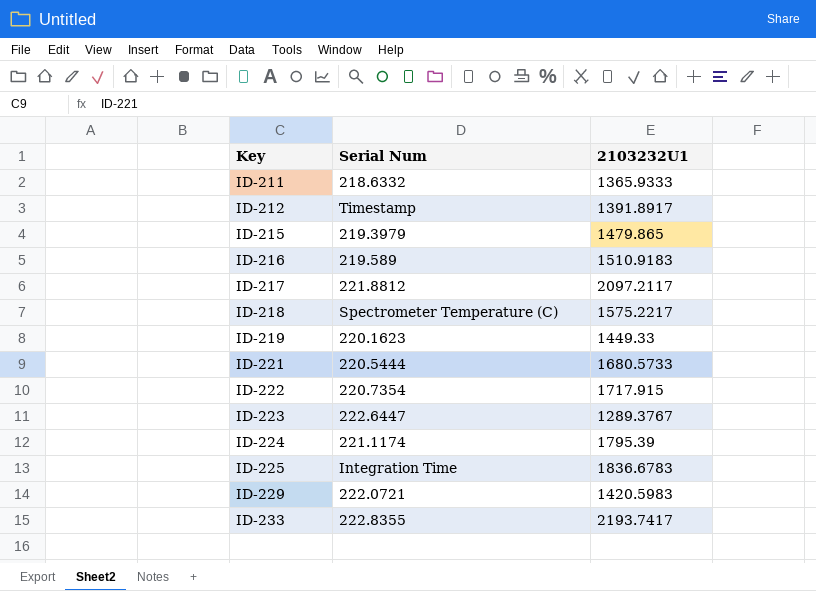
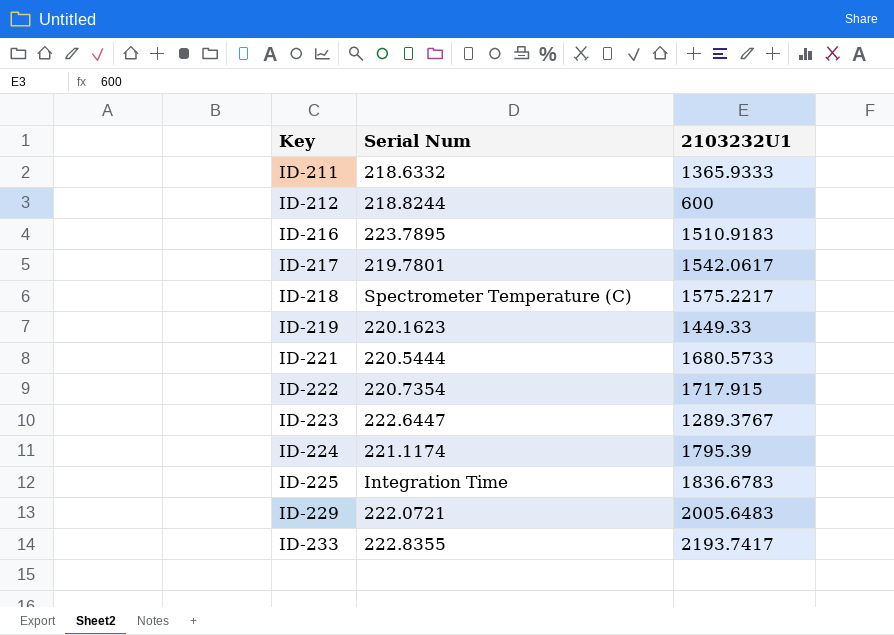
row ID-215: 219.3979 | 1479.865 -> none
ID-212 | Serial Num: Timestamp -> 218.8244
ID-212 | 2103232U1: 1391.8917 -> 600
ID-216 | Serial Num: 219.589 -> 223.7895
ID-217 | Serial Num: 221.8812 -> 219.7801
ID-217 | 2103232U1: 2097.2117 -> 1542.0617
ID-229 | 2103232U1: 1420.5983 -> 2005.6483

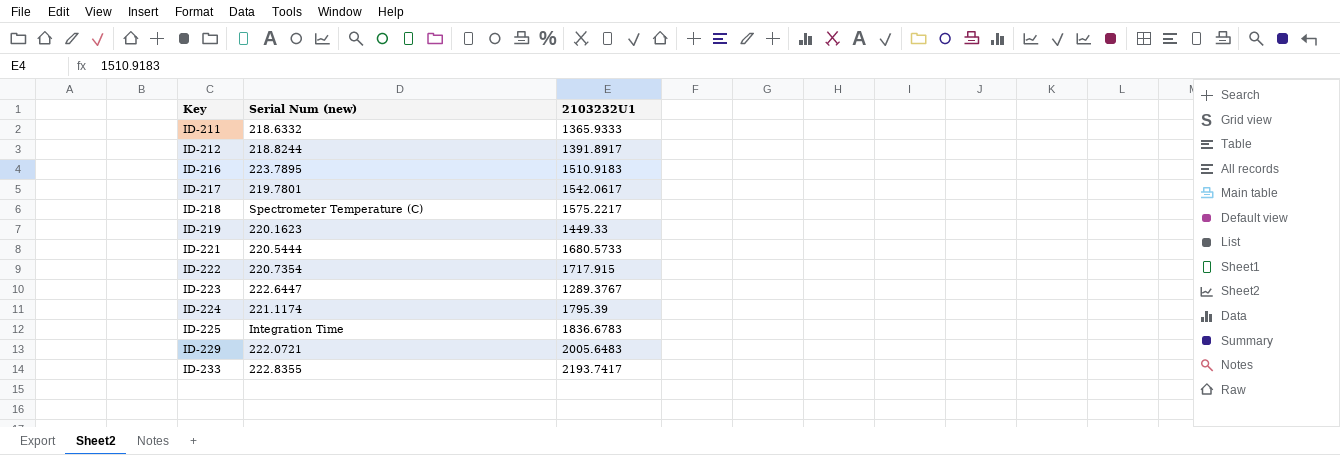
column name: Serial Num -> Serial Num (new)
ID-212 | 2103232U1: 600 -> 1391.8917

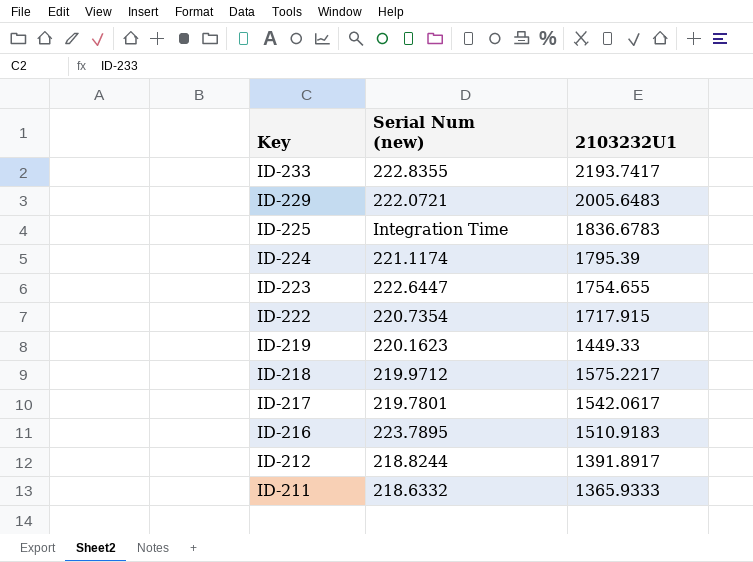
row order: Key ascending -> Key descending
row ID-221: 220.5444 | 1680.5733 -> none
ID-223 | 2103232U1: 1289.3767 -> 1754.655
ID-218 | Serial Num (new): Spectrometer Temperature (C) -> 219.9712

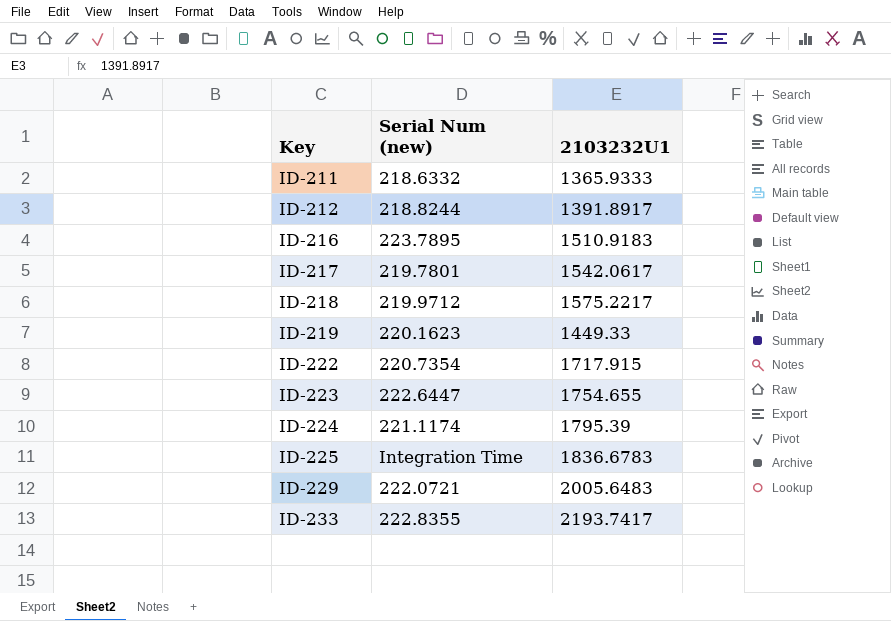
row order: Key descending -> Key ascending

